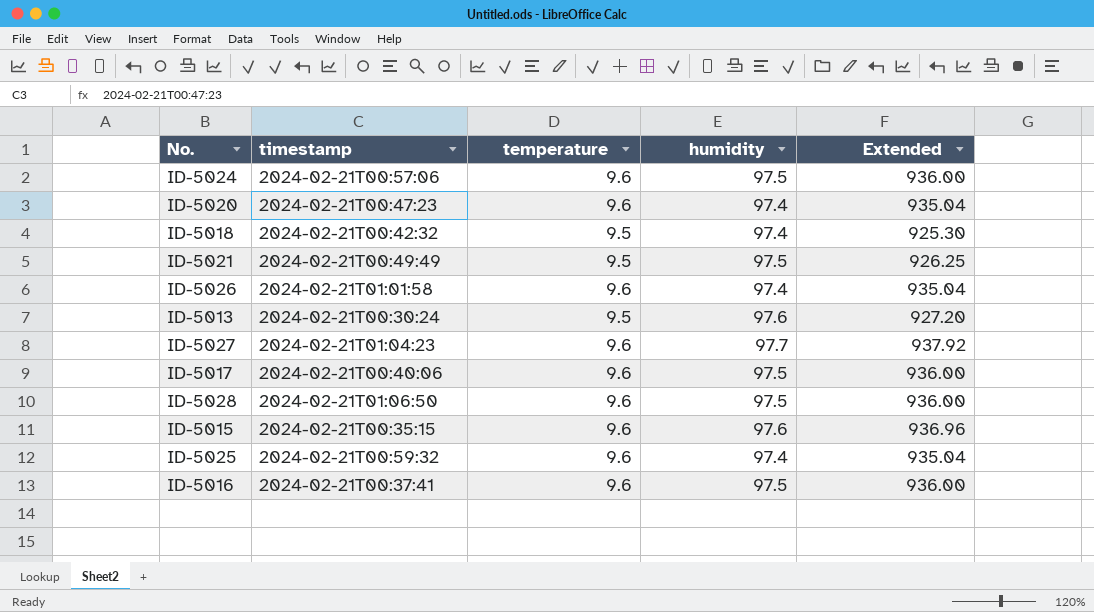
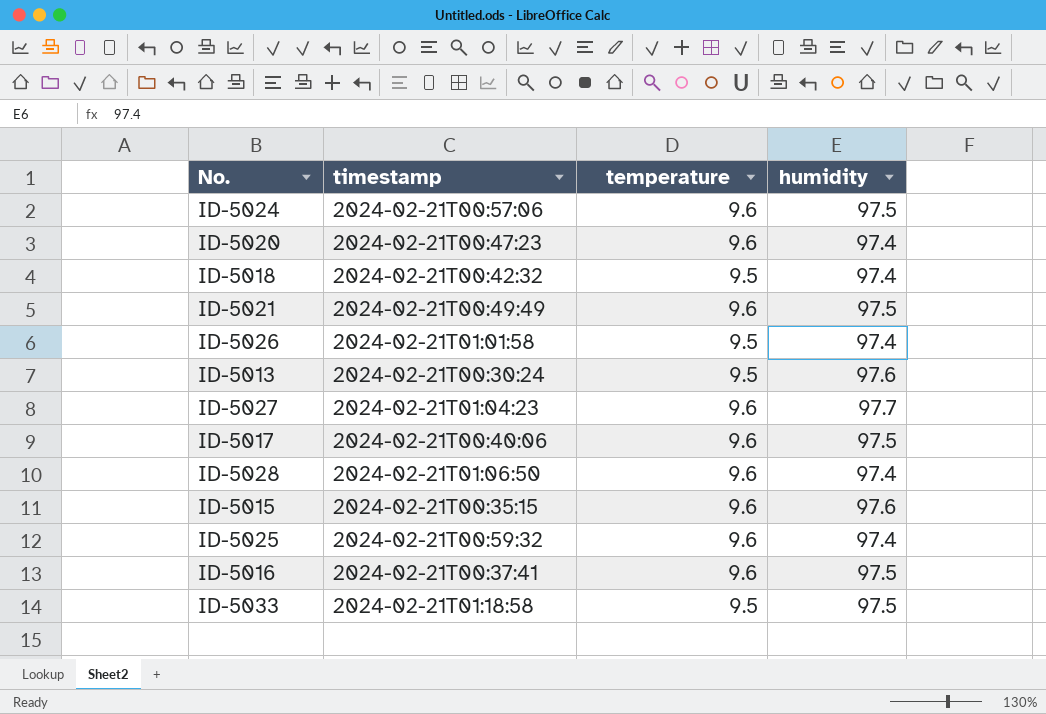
column Extended | formula: [temperature] * [humidity] -> none
ID-5021 | temperature: 9.5 -> 9.6
ID-5026 | temperature: 9.6 -> 9.5
ID-5028 | humidity: 97.5 -> 97.4
row ID-5033: none -> 2024-02-21T01:18:58 | 9.5 | 97.5

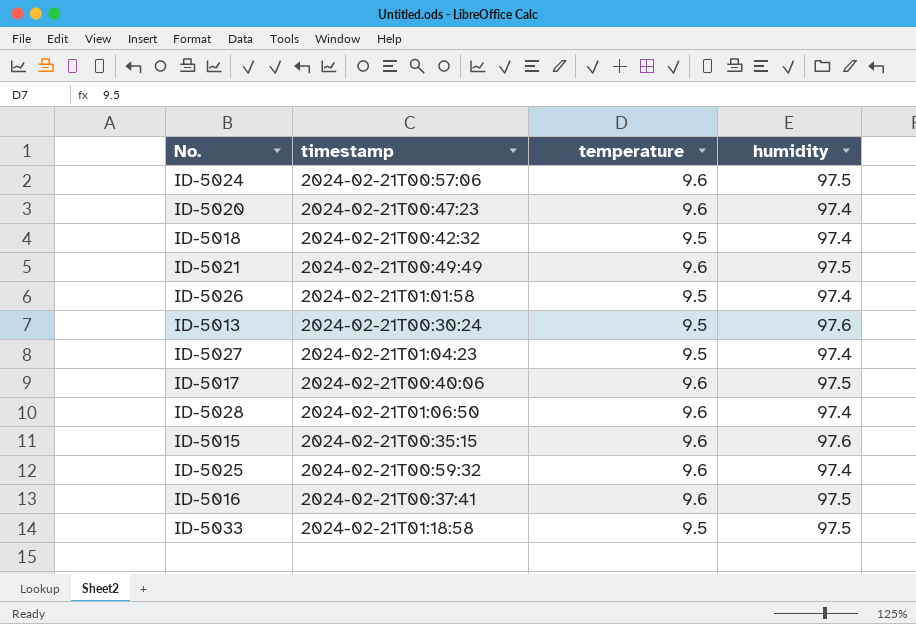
ID-5027 | temperature: 9.6 -> 9.5
ID-5027 | humidity: 97.7 -> 97.4

